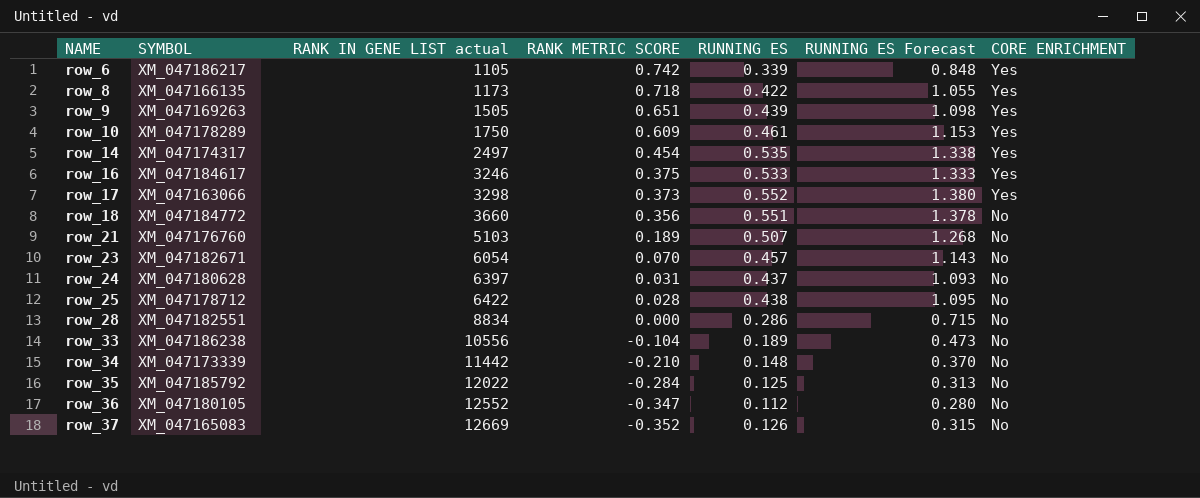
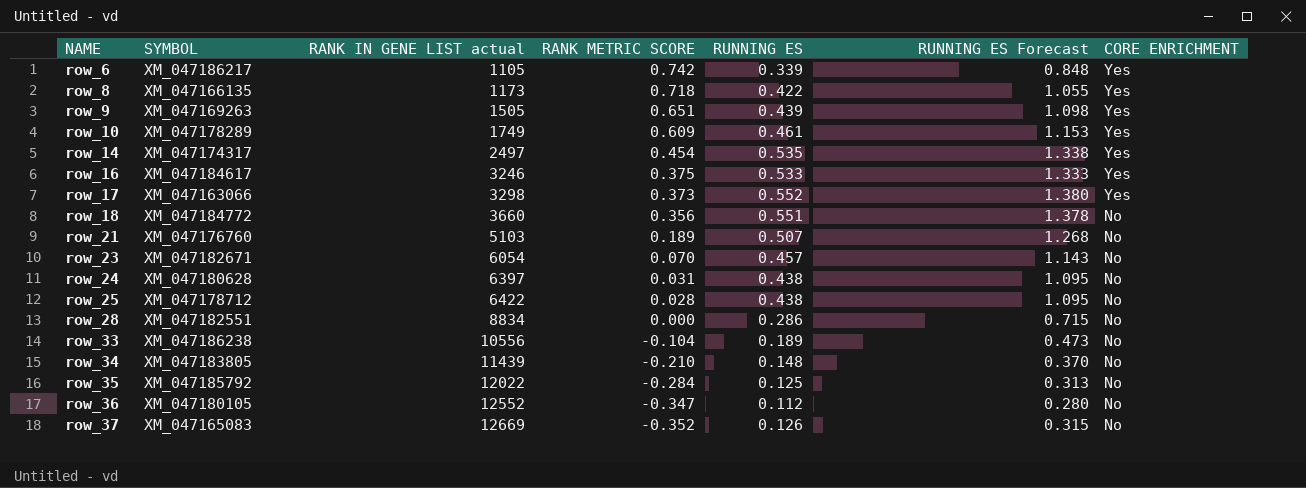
row_10 | RANK IN GENE LIST actual: 1750 -> 1749
row_24 | RUNNING ES: 0.437 -> 0.438
row_24 | RUNNING ES Forecast: 1.093 -> 1.095
row_34 | SYMBOL: XM_047173339 -> XM_047183805
row_34 | RANK IN GENE LIST actual: 11442 -> 11439

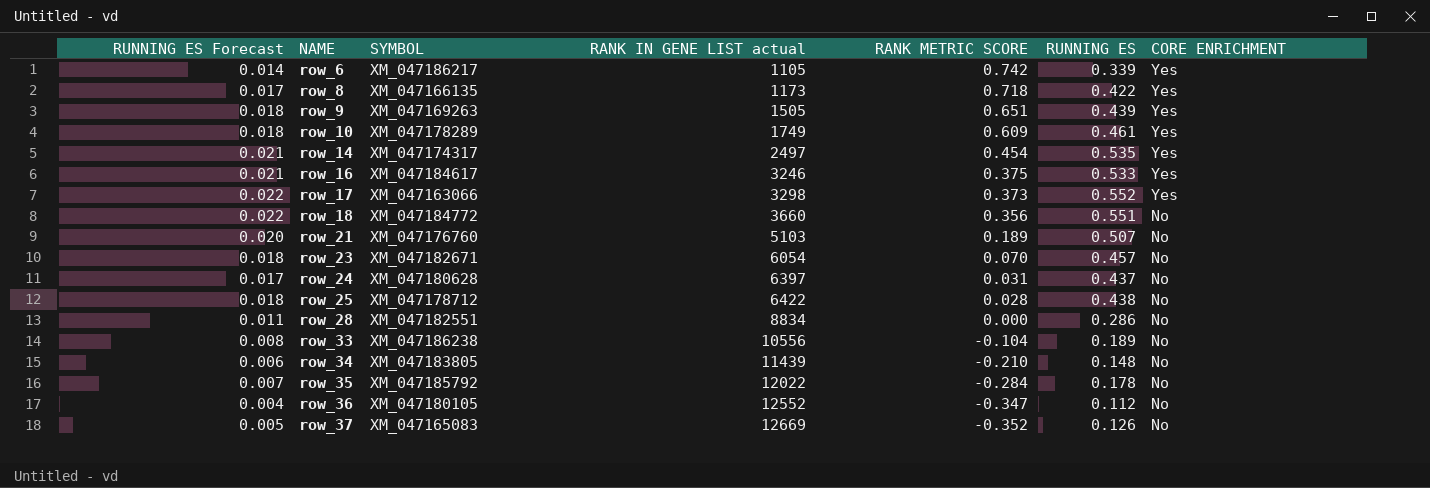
column RUNNING ES Forecast | formula: [RUNNING ES] * 2.5 -> [RUNNING ES] * 0.04
column RUNNING ES Forecast | position: 6 -> 1
row_24 | RUNNING ES: 0.438 -> 0.437
row_35 | RUNNING ES: 0.125 -> 0.178

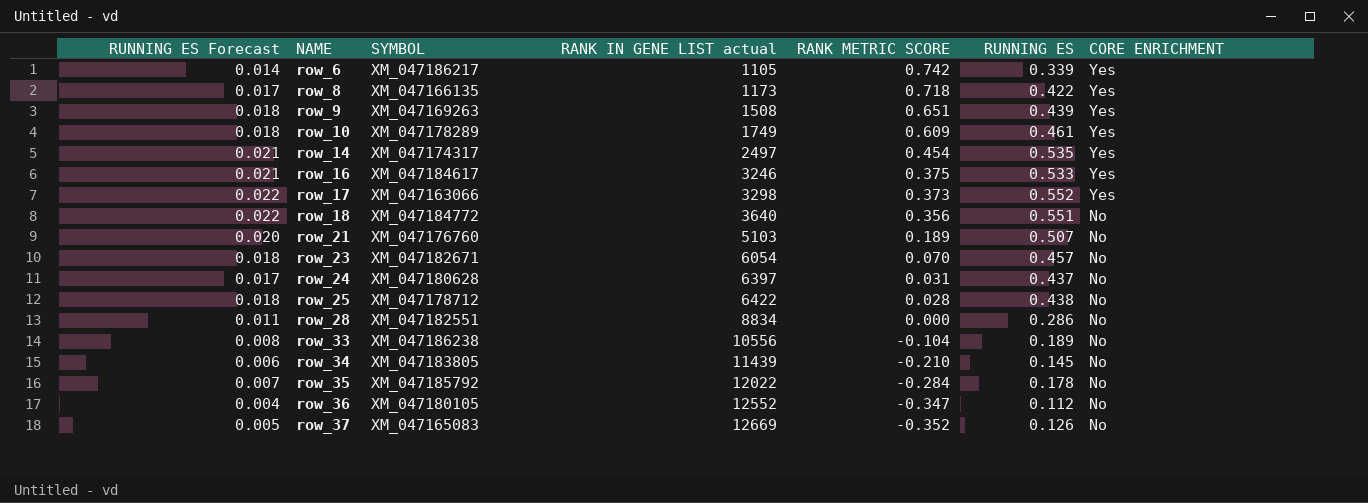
row_9 | RANK IN GENE LIST actual: 1505 -> 1508
row_18 | RANK IN GENE LIST actual: 3660 -> 3640
row_34 | RUNNING ES: 0.148 -> 0.145

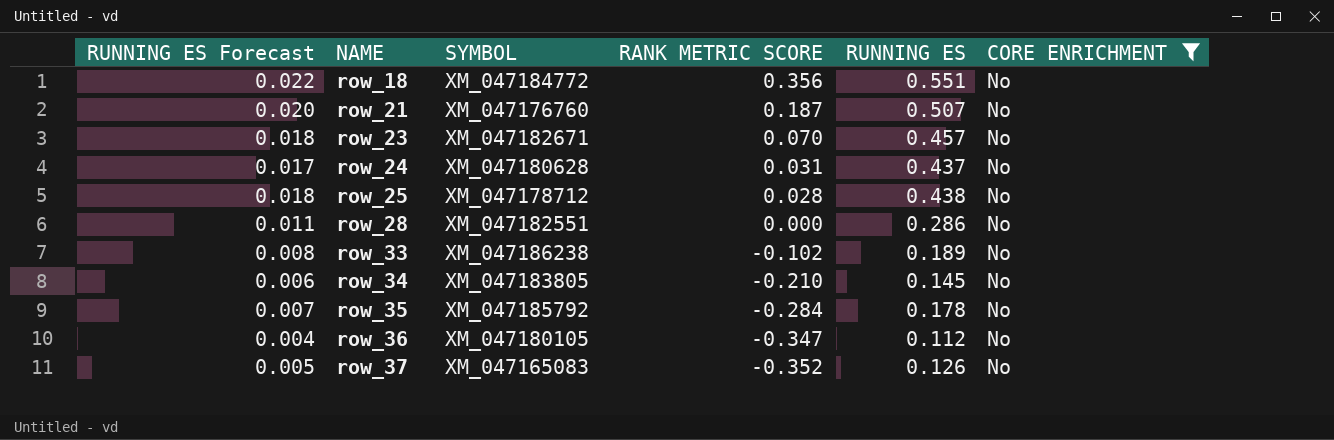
filter: none -> CORE ENRICHMENT = No
column RANK IN GENE LIST actual | position: 4 -> none
row_21 | RANK METRIC SCORE: 0.189 -> 0.187
row_33 | RANK METRIC SCORE: -0.104 -> -0.102

